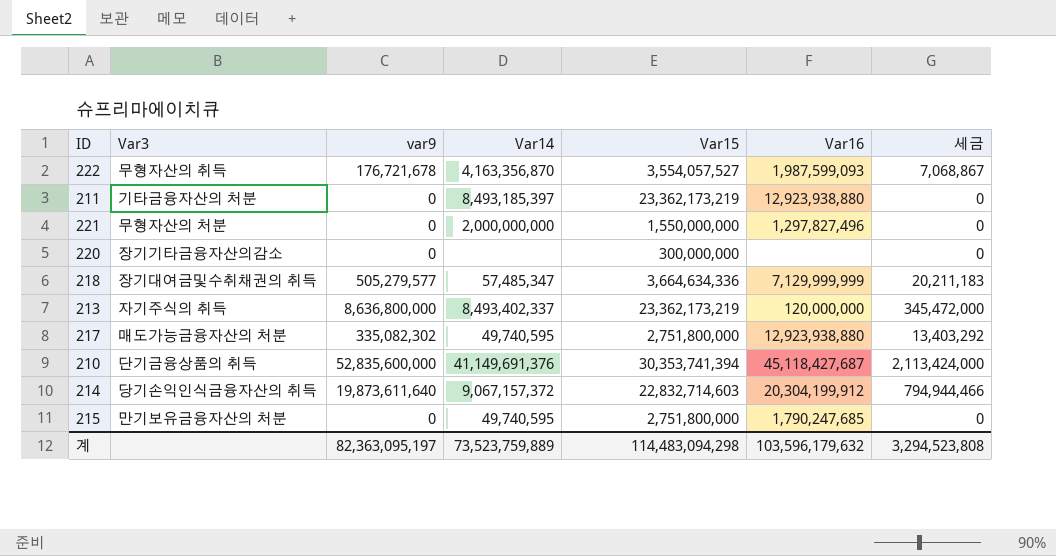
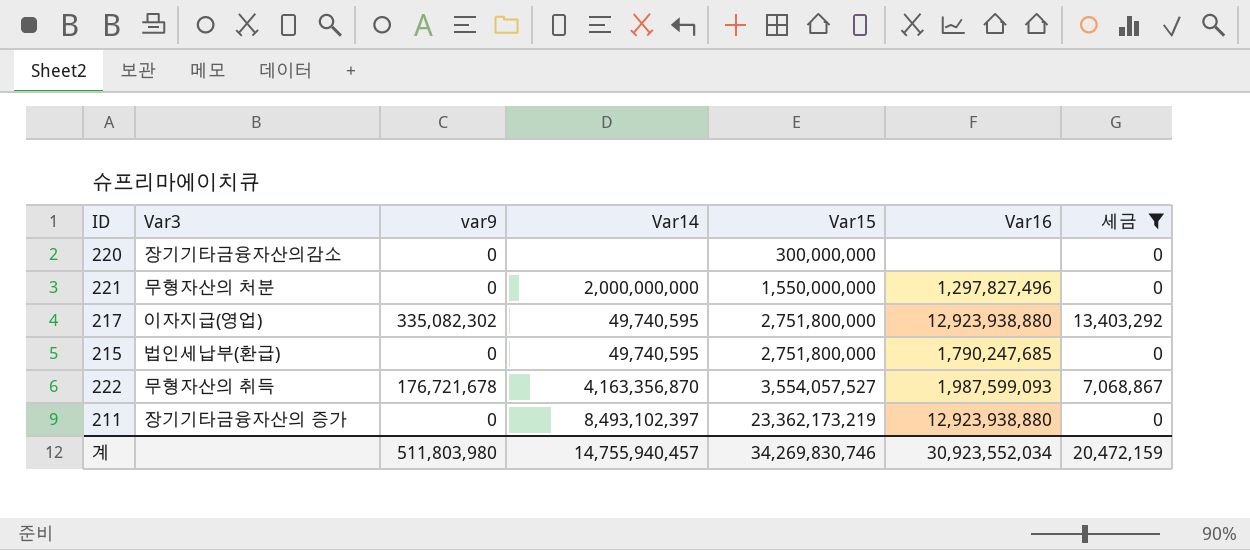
filter: none -> 세금 <= 13,403,292
row order: none -> Var15 ascending
217 | Var3: 매도가능금융자산의 처분 -> 이자지급(영업)
215 | Var3: 만기보유금융자산의 처분 -> 법인세납부(환급)
211 | Var3: 기타금융자산의 처분 -> 장기기타금융자산의 증가
211 | Var14: 8,493,185,397 -> 8,493,102,397
계 | var9: 82,363,095,197 -> 511,803,980
계 | Var14: 73,523,759,889 -> 14,755,940,457
계 | Var15: 114,483,094,298 -> 34,269,830,746
계 | Var16: 103,596,179,632 -> 30,923,552,034
계 | 세금: 3,294,523,808 -> 20,472,159

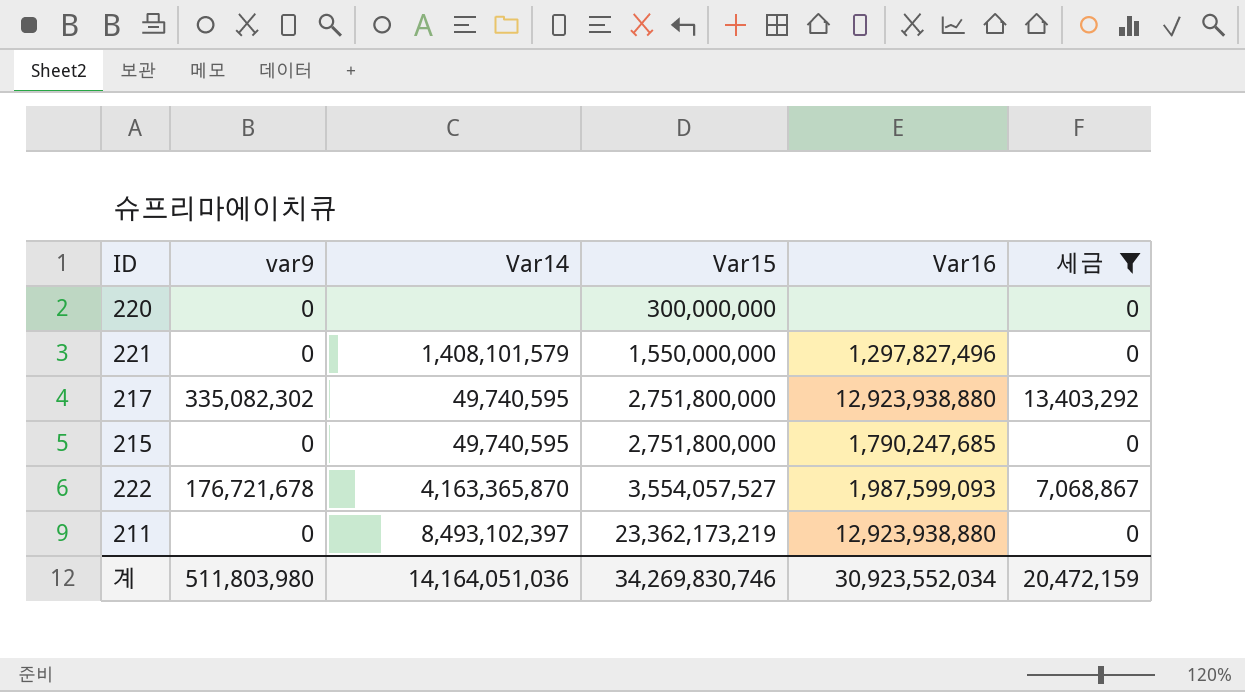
column Var3 | position: 2 -> none
221 | Var14: 2,000,000,000 -> 1,408,101,579
222 | Var14: 4,163,356,870 -> 4,163,365,870
계 | Var14: 14,755,940,457 -> 14,164,051,036

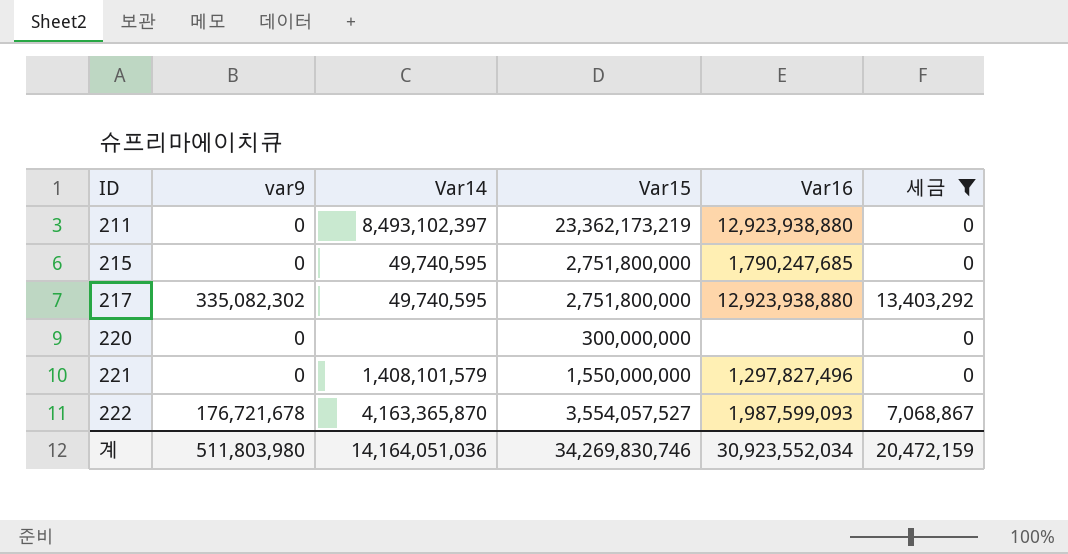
row order: Var15 ascending -> ID ascending

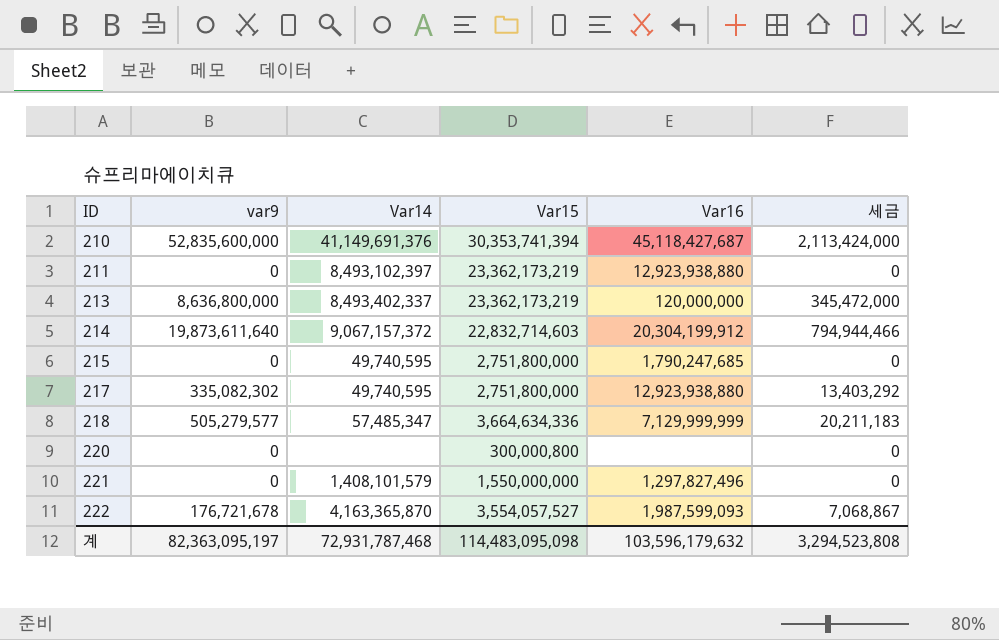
filter: 세금 <= 13,403,292 -> none
220 | Var15: 300,000,000 -> 300,000,800
계 | var9: 511,803,980 -> 82,363,095,197
계 | Var14: 14,164,051,036 -> 72,931,787,468
계 | Var15: 34,269,830,746 -> 114,483,095,098
계 | Var16: 30,923,552,034 -> 103,596,179,632
계 | 세금: 20,472,159 -> 3,294,523,808

